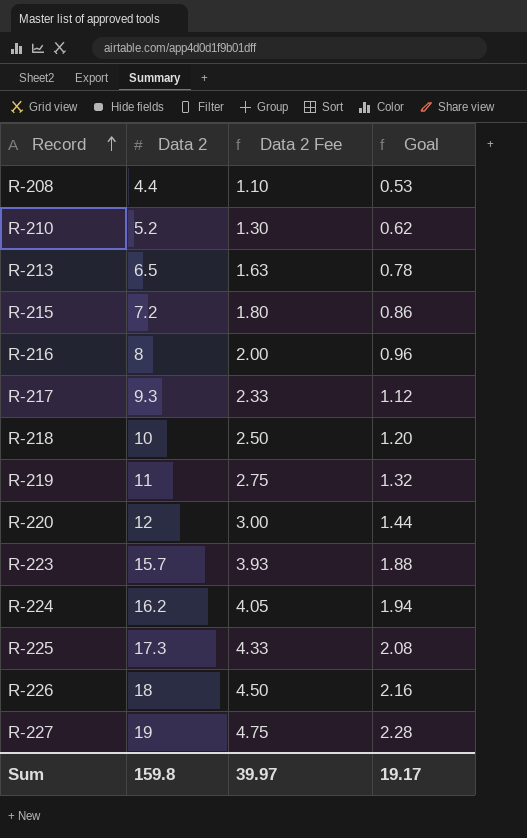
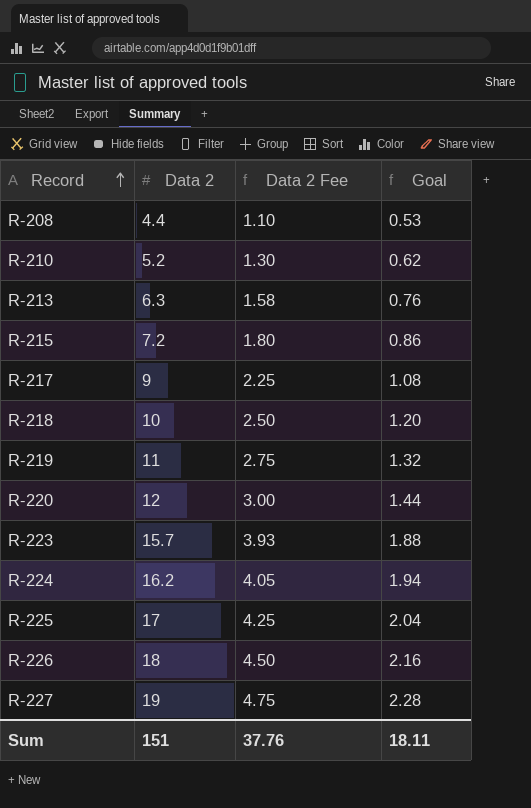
row R-216: 8 | 2.00 | 0.96 -> none
R-213 | Data 2: 6.5 -> 6.3
R-213 | Data 2 Fee: 1.63 -> 1.58
R-213 | Goal: 0.78 -> 0.76
R-217 | Data 2: 9.3 -> 9
R-217 | Data 2 Fee: 2.33 -> 2.25
R-217 | Goal: 1.12 -> 1.08
R-225 | Data 2: 17.3 -> 17
R-225 | Data 2 Fee: 4.33 -> 4.25
R-225 | Goal: 2.08 -> 2.04
Sum | Data 2: 159.8 -> 151
Sum | Data 2 Fee: 39.97 -> 37.76
Sum | Goal: 19.17 -> 18.11

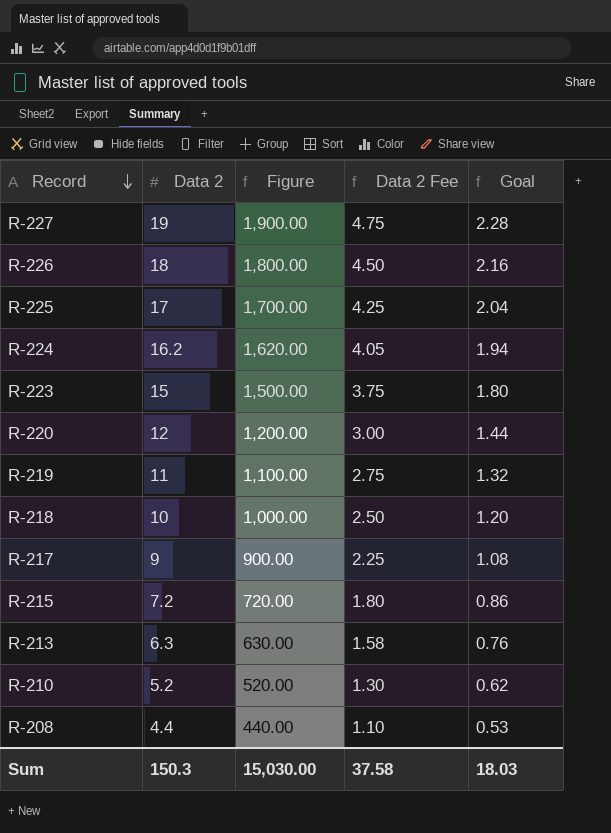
row order: Record ascending -> Record descending
column Figure | formula: none -> [Data 2] * 100
R-223 | Data 2: 15.7 -> 15
R-223 | Data 2 Fee: 3.93 -> 3.75
R-223 | Goal: 1.88 -> 1.80
Sum | Data 2: 151 -> 150.3
Sum | Data 2 Fee: 37.76 -> 37.58
Sum | Goal: 18.11 -> 18.03

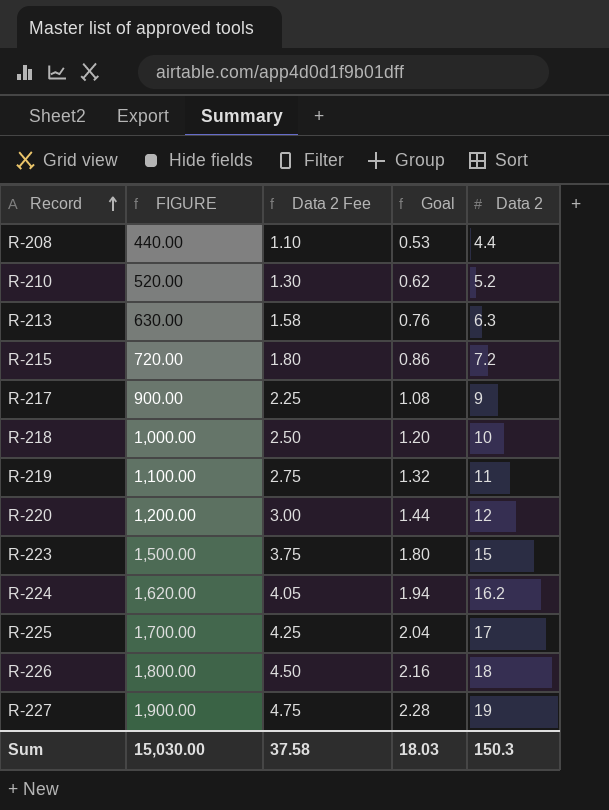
row order: Record descending -> Record ascending
column name: Figure -> FIGURE
column Data 2 | position: 2 -> 5

